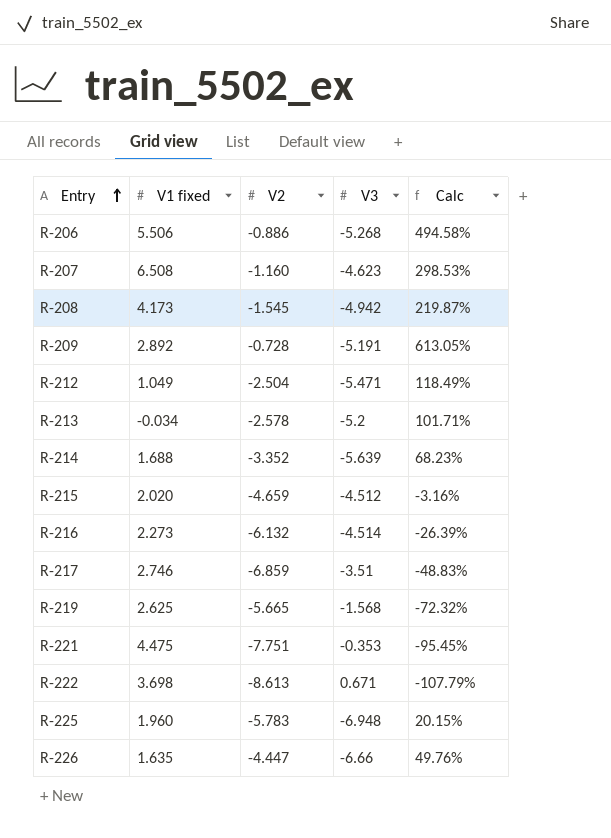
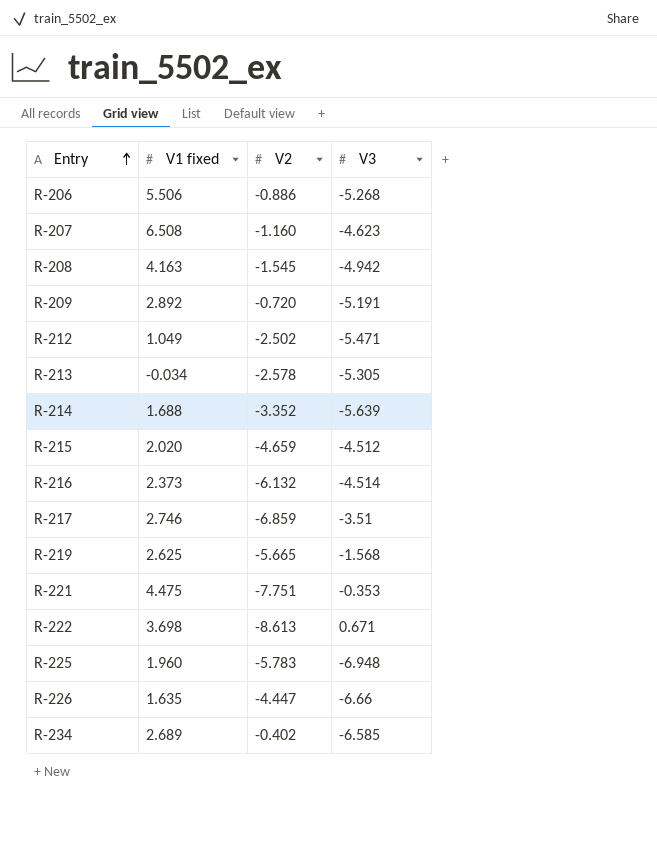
column Calc | formula: ([V3] - [V2]) / [V2] -> none
R-208 | V1 fixed: 4.173 -> 4.163
R-209 | V2: -0.728 -> -0.720
R-212 | V2: -2.504 -> -2.502
R-213 | V3: -5.2 -> -5.305
R-216 | V1 fixed: 2.273 -> 2.373
row R-234: none -> 2.689 | -0.402 | -6.585

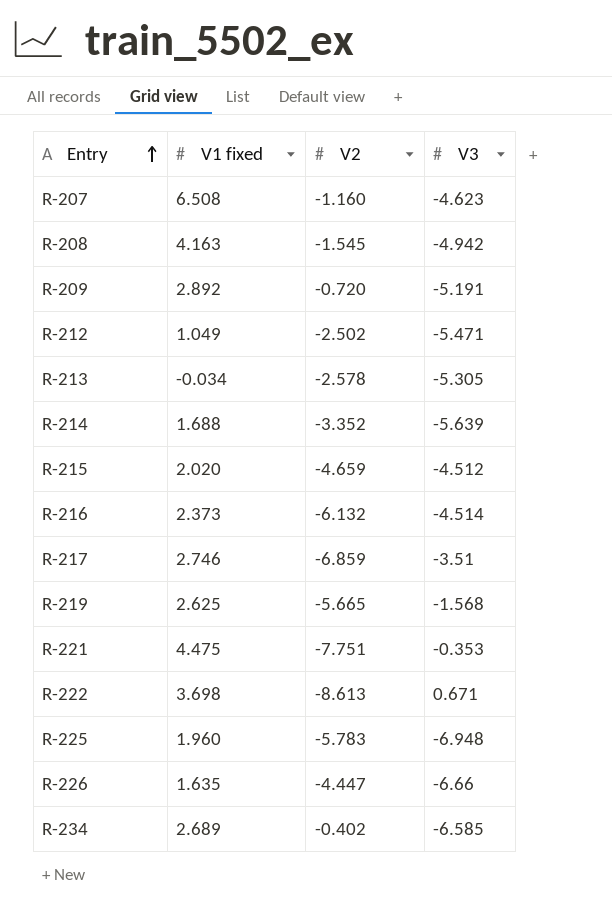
row R-206: 5.506 | -0.886 | -5.268 -> none

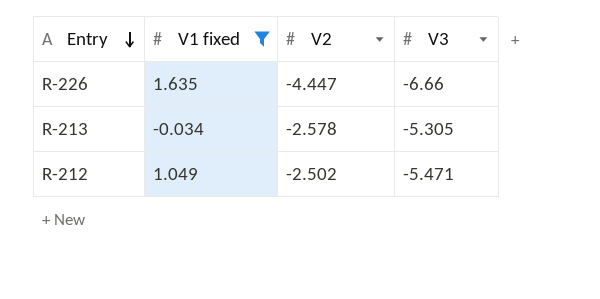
filter: none -> V1 fixed <= 1.635
row order: Entry ascending -> Entry descending

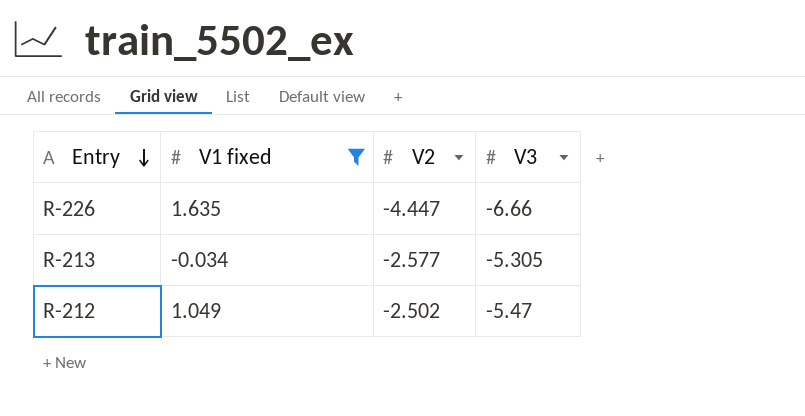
R-213 | V2: -2.578 -> -2.577
R-212 | V3: -5.471 -> -5.47

